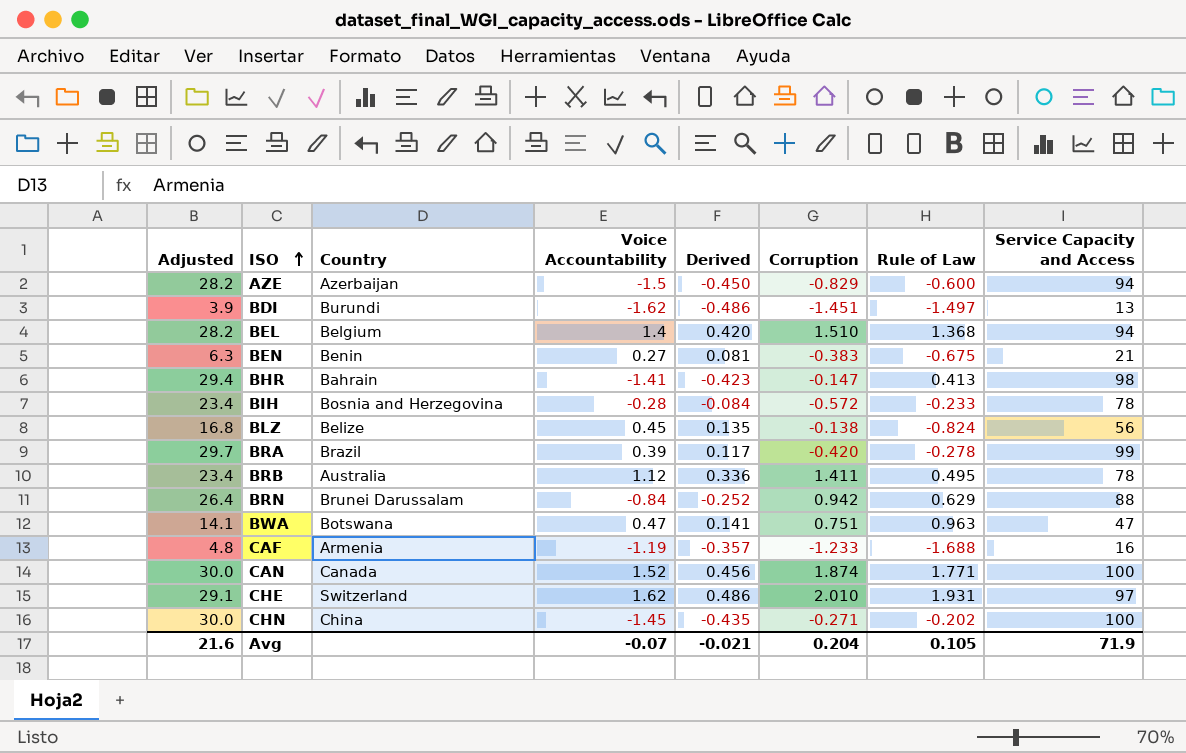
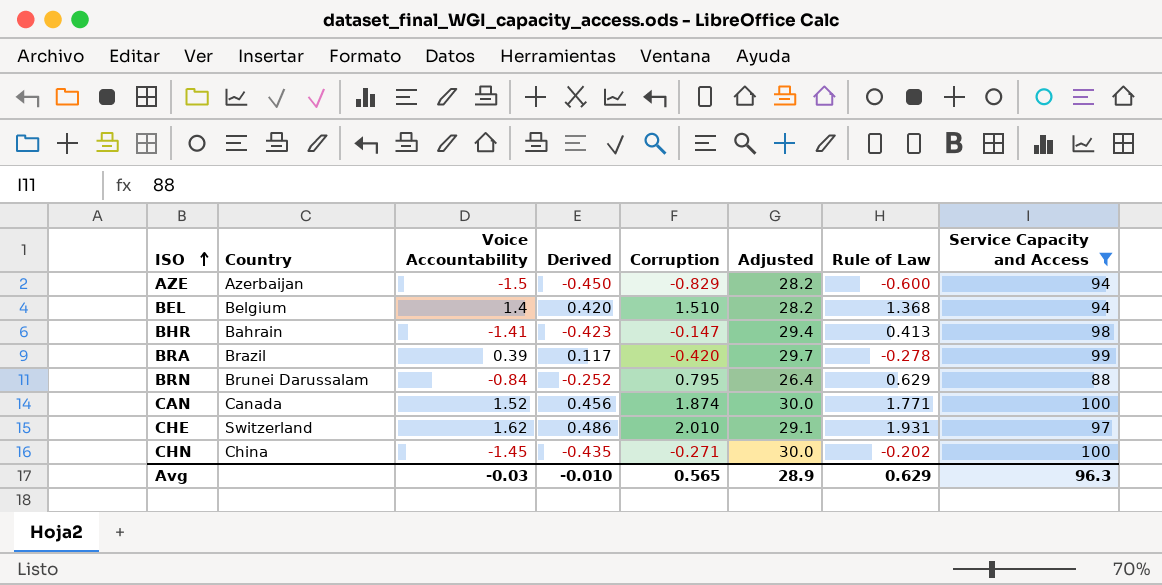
filter: none -> Service Capacity and Access >= 88
column Adjusted | position: 1 -> 6
BRN | Corruption: 0.942 -> 0.795
Avg | Voice Accountability: -0.07 -> -0.03
Avg | Derived: -0.021 -> -0.010
Avg | Corruption: 0.204 -> 0.565
Avg | Adjusted: 21.6 -> 28.9
Avg | Rule of Law: 0.105 -> 0.629
Avg | Service Capacity and Access: 71.9 -> 96.3

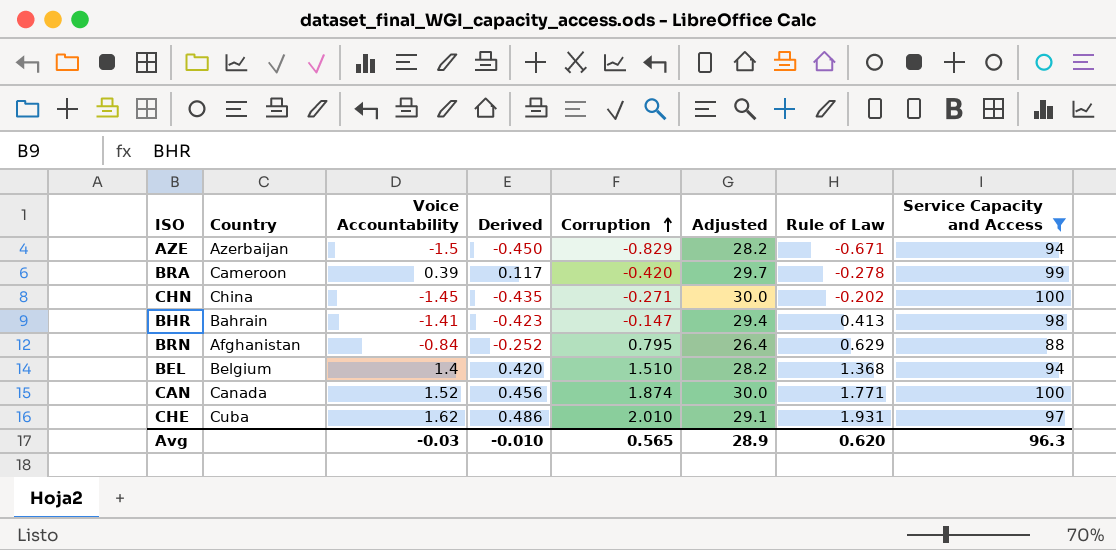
row order: ISO ascending -> Corruption ascending
AZE | Rule of Law: -0.600 -> -0.671
BRA | Country: Brazil -> Cameroon
BRN | Country: Brunei Darussalam -> Afghanistan
CHE | Country: Switzerland -> Cuba
Avg | Rule of Law: 0.629 -> 0.620

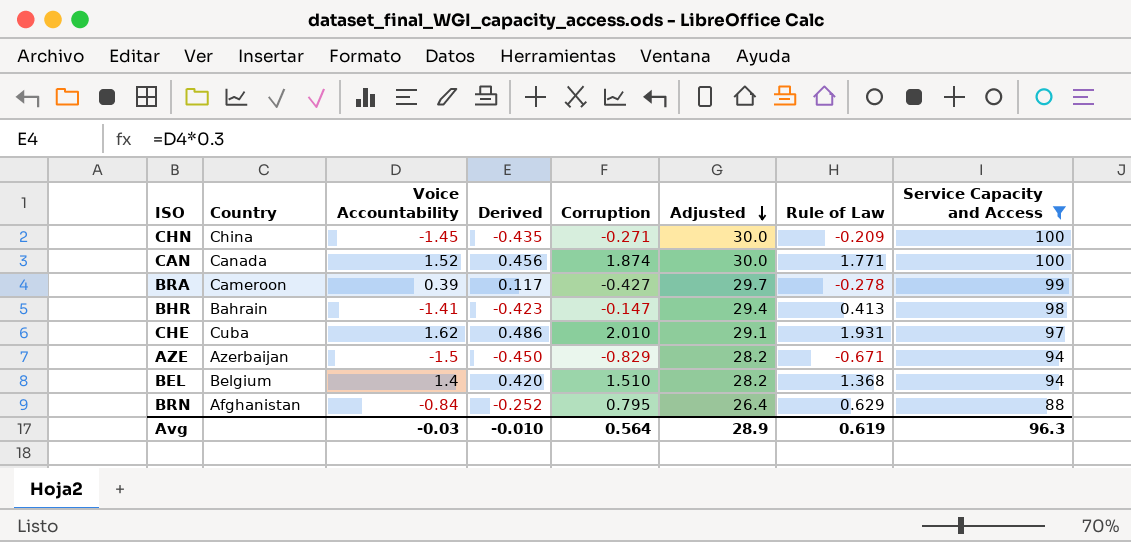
row order: Corruption ascending -> Adjusted descending
CHN | Rule of Law: -0.202 -> -0.209
BRA | Corruption: -0.420 -> -0.427
Avg | Corruption: 0.565 -> 0.564
Avg | Rule of Law: 0.620 -> 0.619

